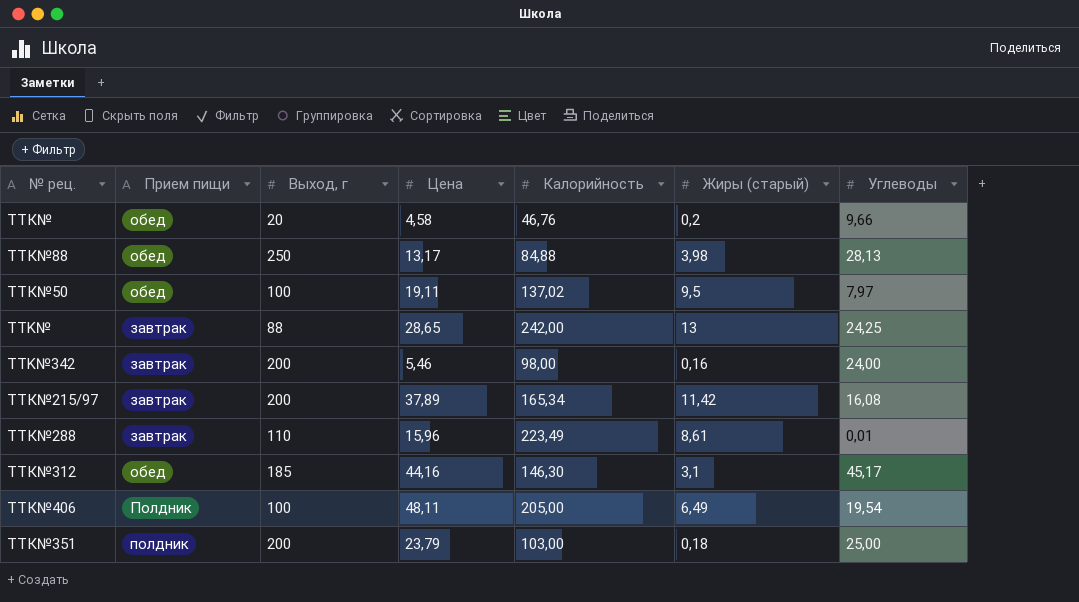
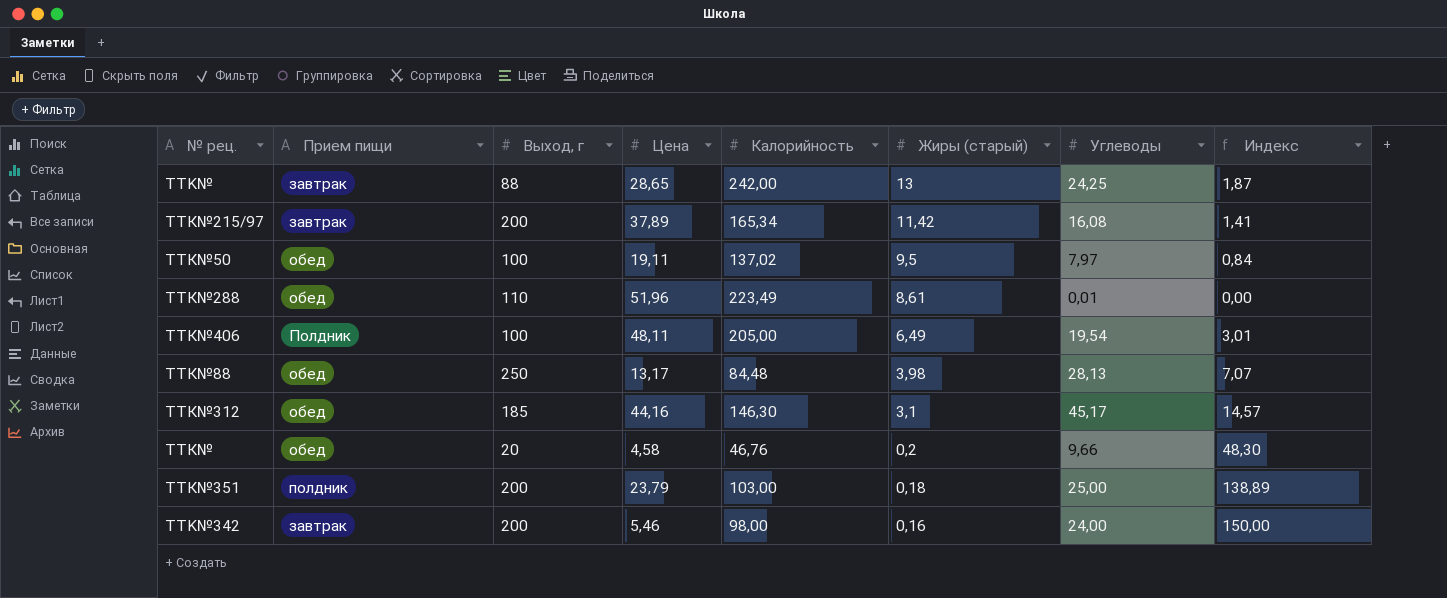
row order: none -> Жиры (старый) descending
column Индекс | formula: none -> [Углеводы] / [Жиры (старый)]
ТТК№288 | Прием пищи: завтрак -> обед
ТТК№288 | Цена: 15,96 -> 51,96
ТТК№88 | Калорийность: 84,88 -> 84,48

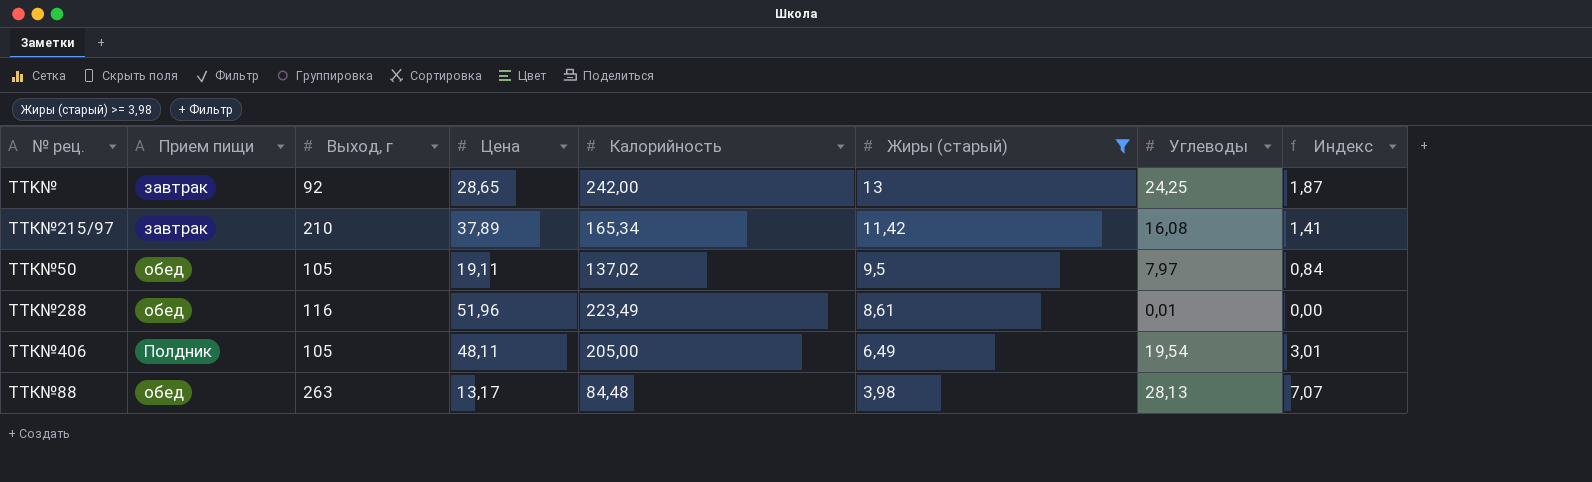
filter: none -> Жиры (старый) >= 3,98
TTK№ | Выход, г: 88 -> 92
ТТК№215/97 | Выход, г: 200 -> 210
ТТК№50 | Выход, г: 100 -> 105
ТТК№288 | Выход, г: 110 -> 116
ТТК№406 | Выход, г: 100 -> 105
ТТК№88 | Выход, г: 250 -> 263

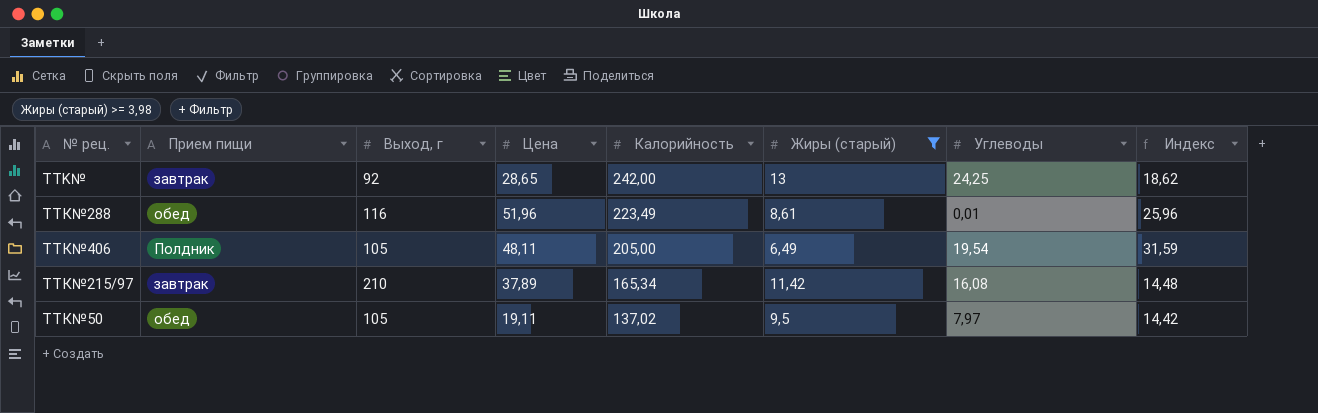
row order: Жиры (старый) descending -> Калорийность descending
column Индекс | formula: [Углеводы] / [Жиры (старый)] -> [Калорийность] / [Жиры (старый)]
row ТТК№88: обед | 263 | 13,17 | 84,48 | 3,98 | 28,13 | 7,07 -> none

